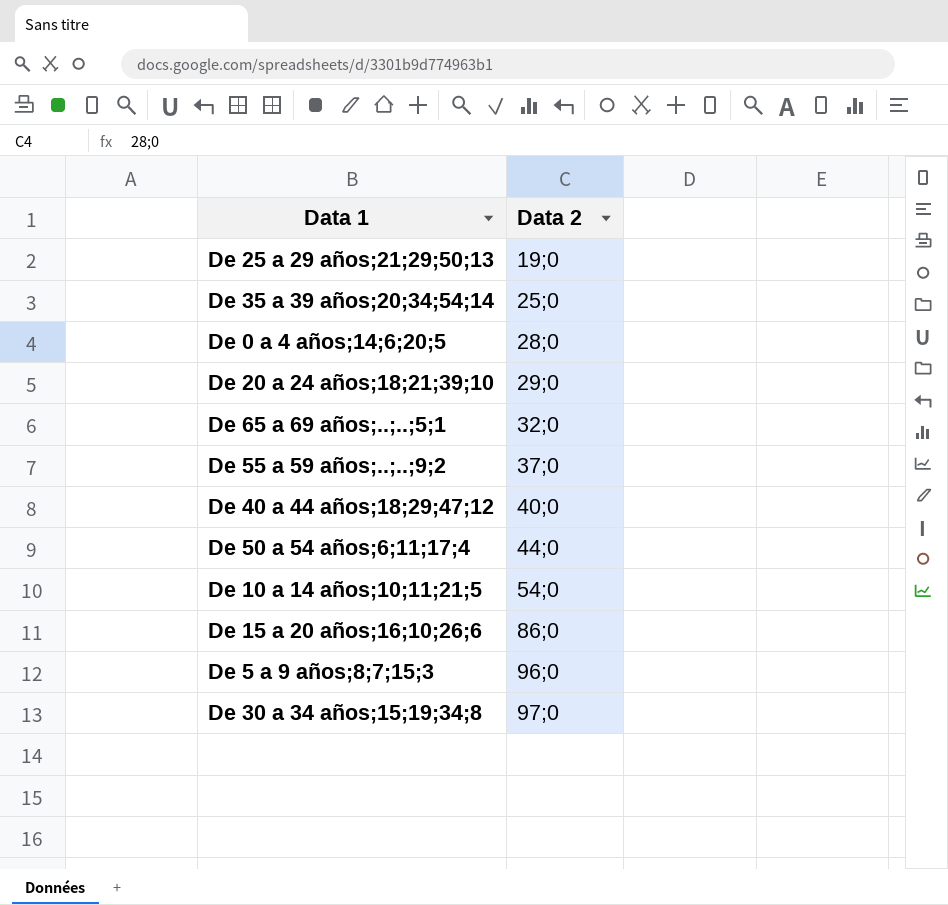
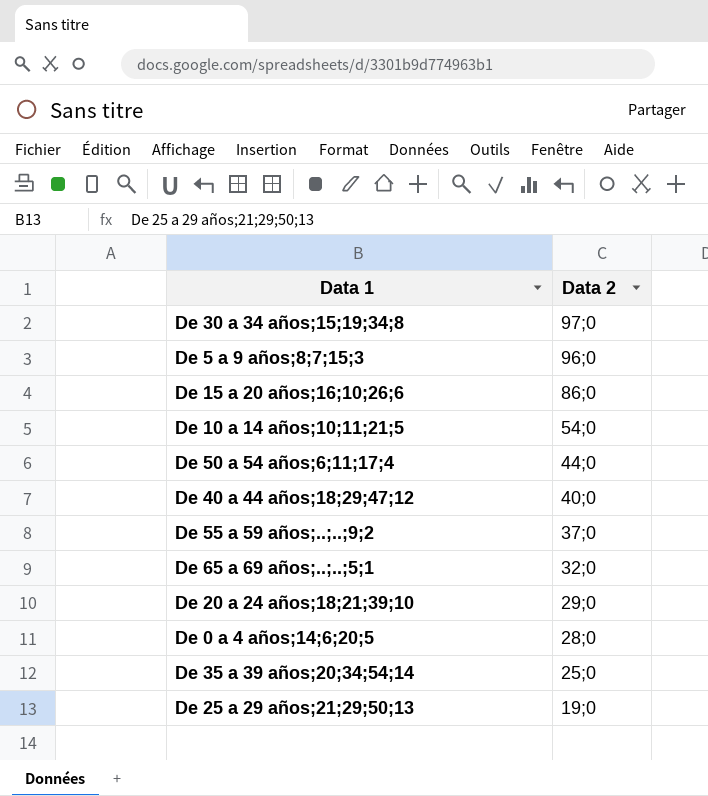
row order: Data 2 ascending -> Data 2 descending

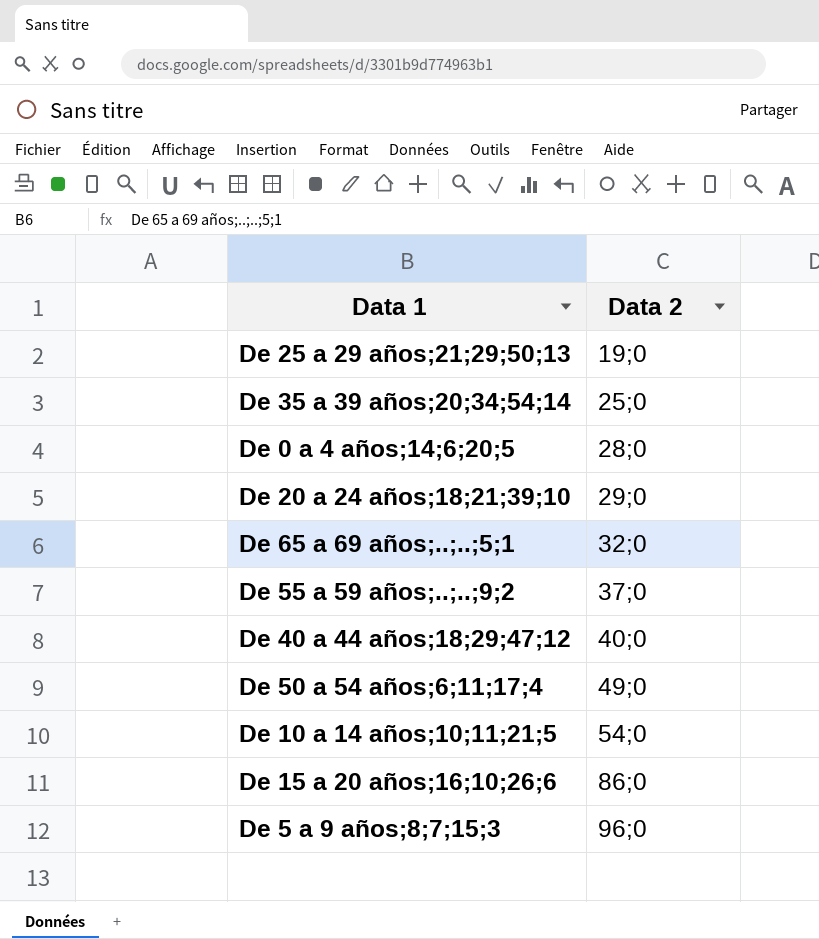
row order: Data 2 descending -> Data 2 ascending
row De 30 a 34 años;15;19;34;8: 97;0 -> none
De 50 a 54 años;6;11;17;4 | Data 2: 44;0 -> 49;0

